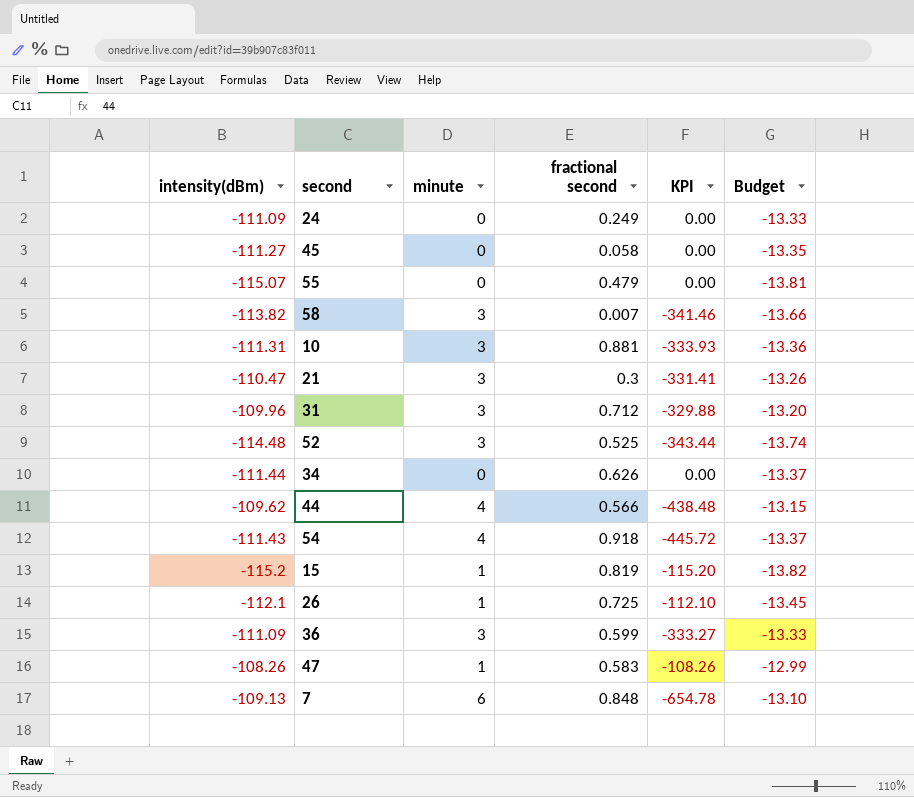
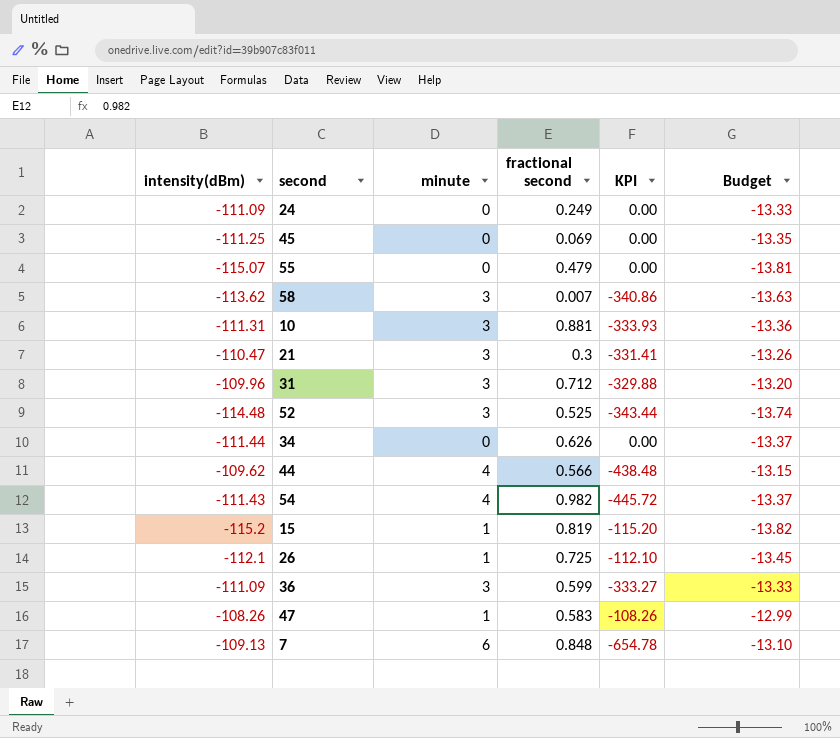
45 | intensity(dBm): -111.27 -> -111.25
45 | fractional second: 0.058 -> 0.069
58 | intensity(dBm): -113.82 -> -113.62
58 | KPI: -341.46 -> -340.86
58 | Budget: -13.66 -> -13.63
54 | fractional second: 0.918 -> 0.982

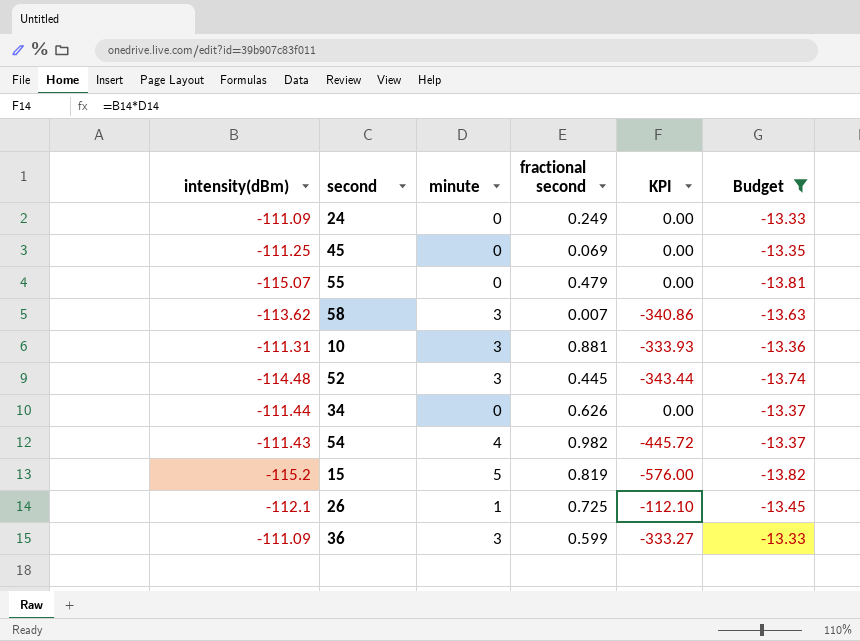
filter: none -> Budget <= -13.33
52 | fractional second: 0.525 -> 0.445
15 | minute: 1 -> 5
15 | KPI: -115.20 -> -576.00

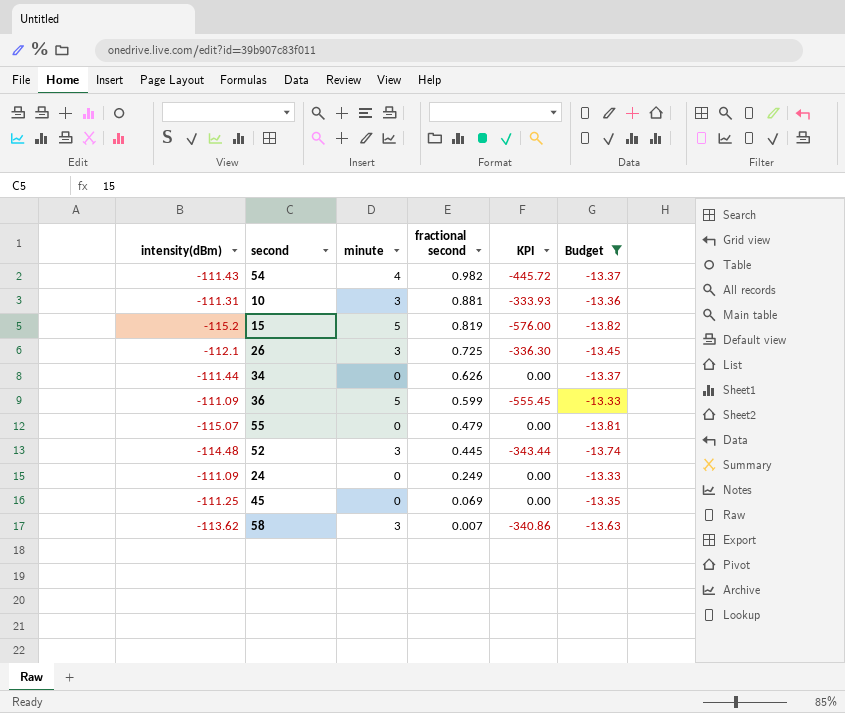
row order: none -> fractional second descending
26 | minute: 1 -> 3
26 | KPI: -112.10 -> -336.30
36 | minute: 3 -> 5
36 | KPI: -333.27 -> -555.45

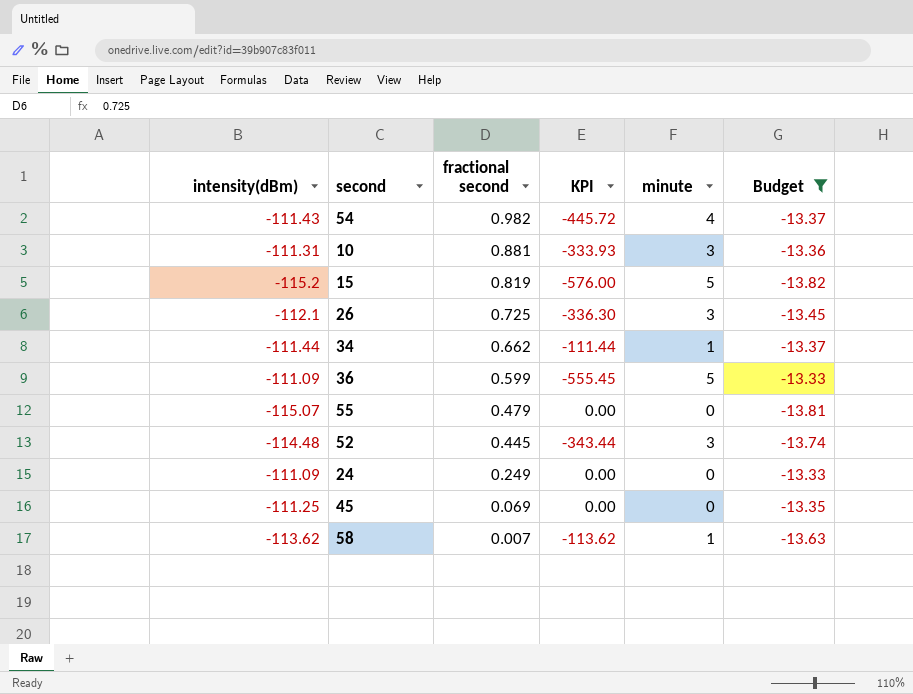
column minute | position: 3 -> 5
34 | fractional second: 0.626 -> 0.662
34 | KPI: 0.00 -> -111.44
34 | minute: 0 -> 1
58 | KPI: -340.86 -> -113.62
58 | minute: 3 -> 1

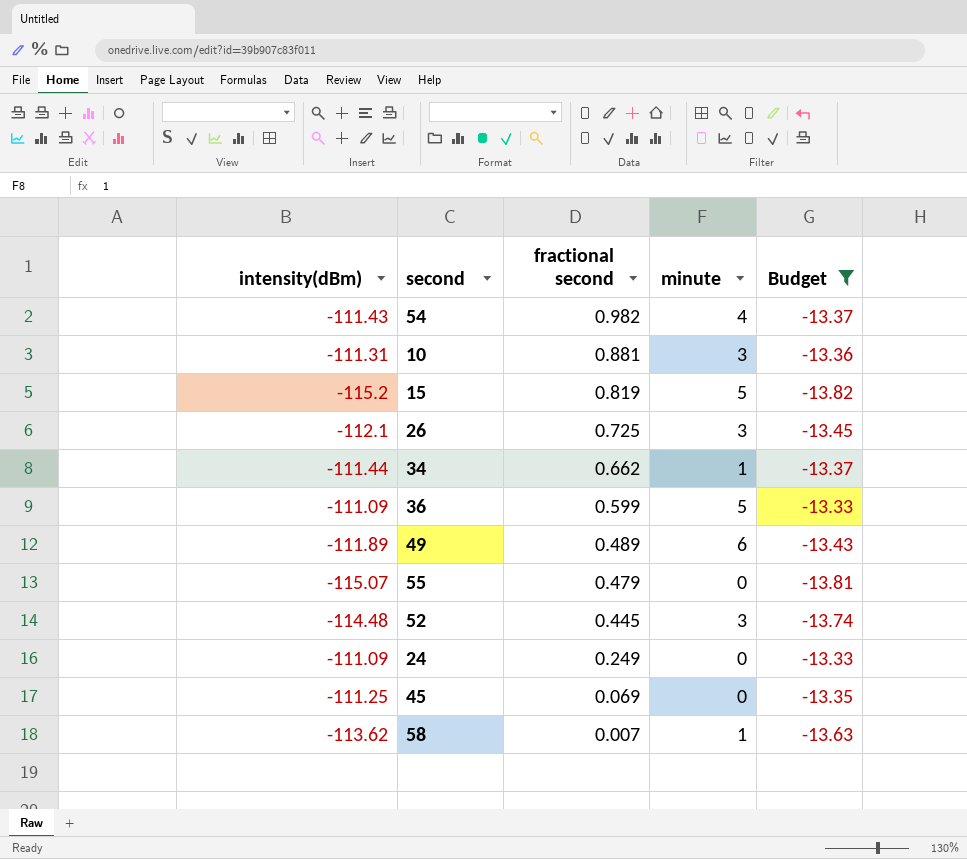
column KPI | formula: [intensity(dBm)] * [minute] -> none
row 49: none -> -111.89 | 0.489 | 6 | -13.43

